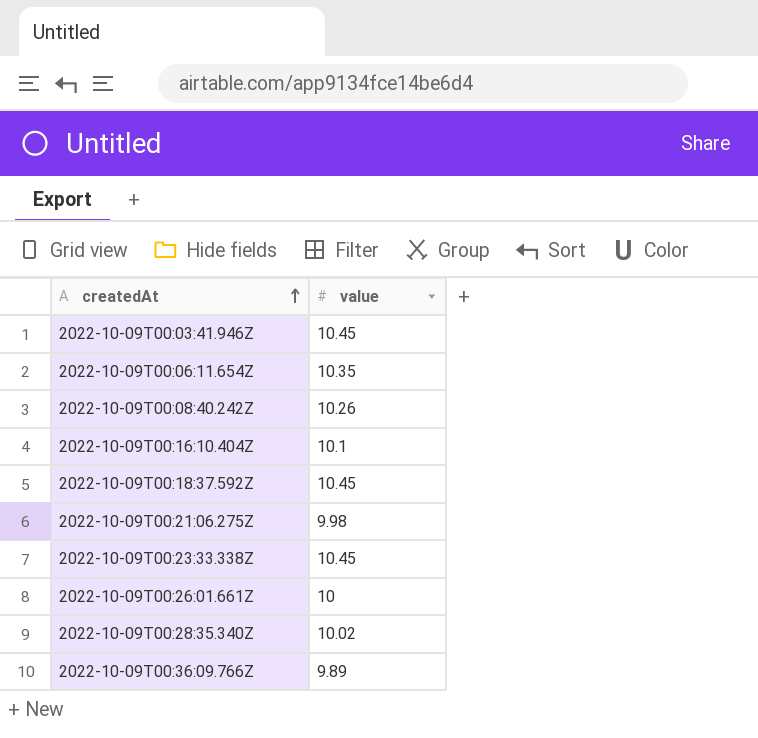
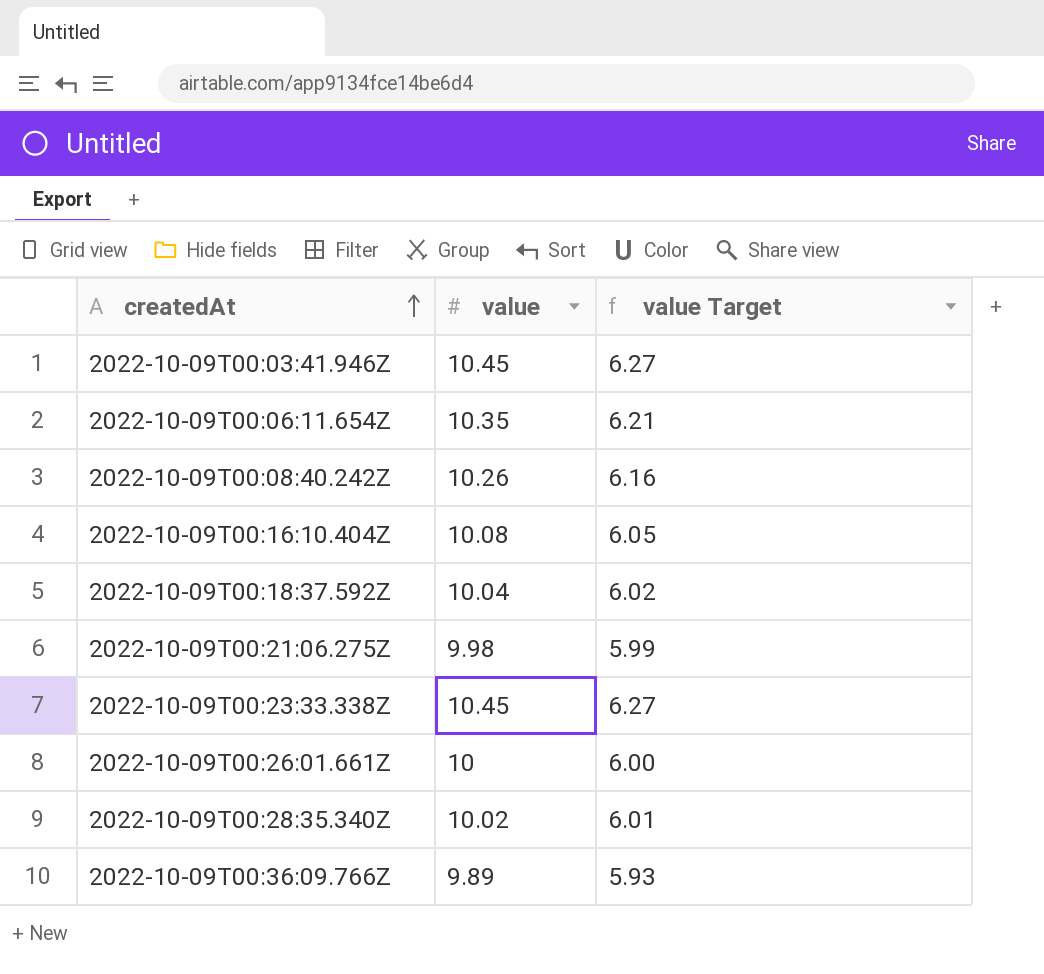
column value Target | formula: none -> [value] * 0.6
2022-10-09T00:16:10.404Z | value: 10.1 -> 10.08
2022-10-09T00:18:37.592Z | value: 10.45 -> 10.04

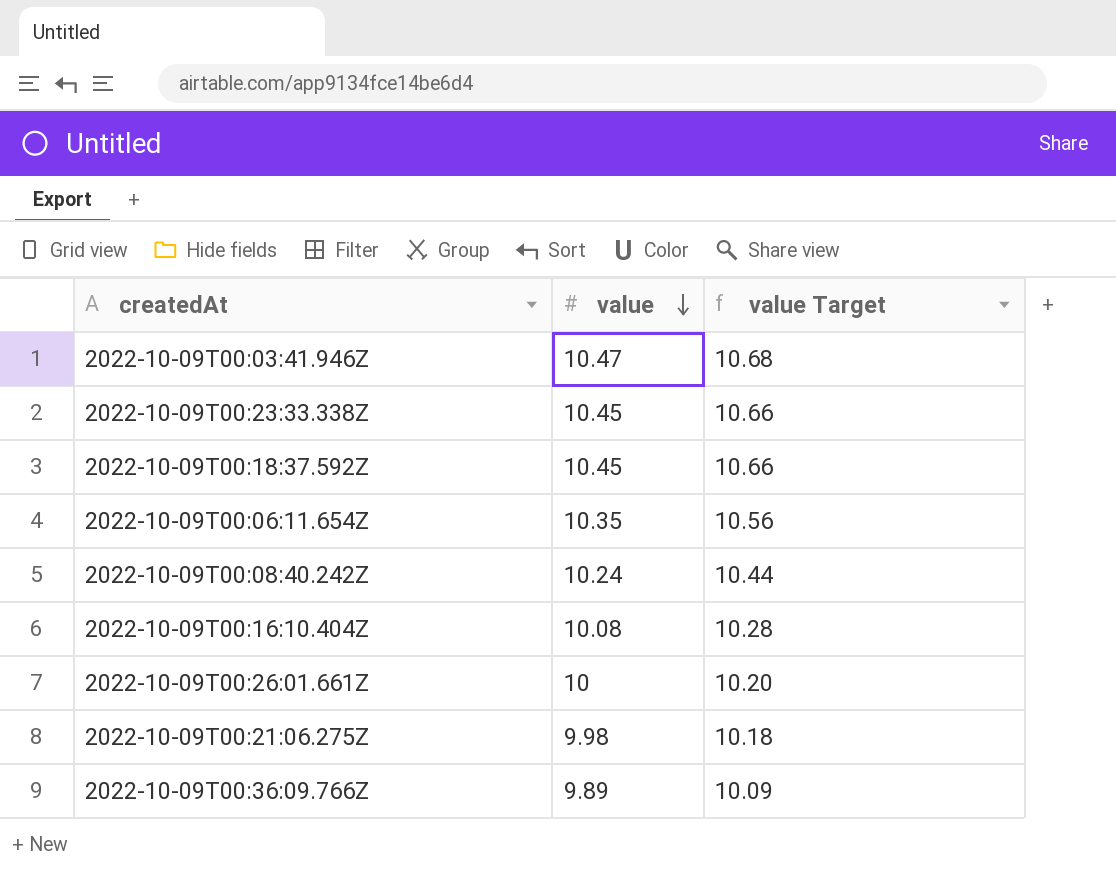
row order: createdAt ascending -> value descending
column value Target | formula: [value] * 0.6 -> [value] * 1.02
row 2022-10-09T00:28:35.340Z: 10.02 | 6.01 -> none
2022-10-09T00:03:41.946Z | value: 10.45 -> 10.47
2022-10-09T00:18:37.592Z | value: 10.04 -> 10.45
2022-10-09T00:08:40.242Z | value: 10.26 -> 10.24

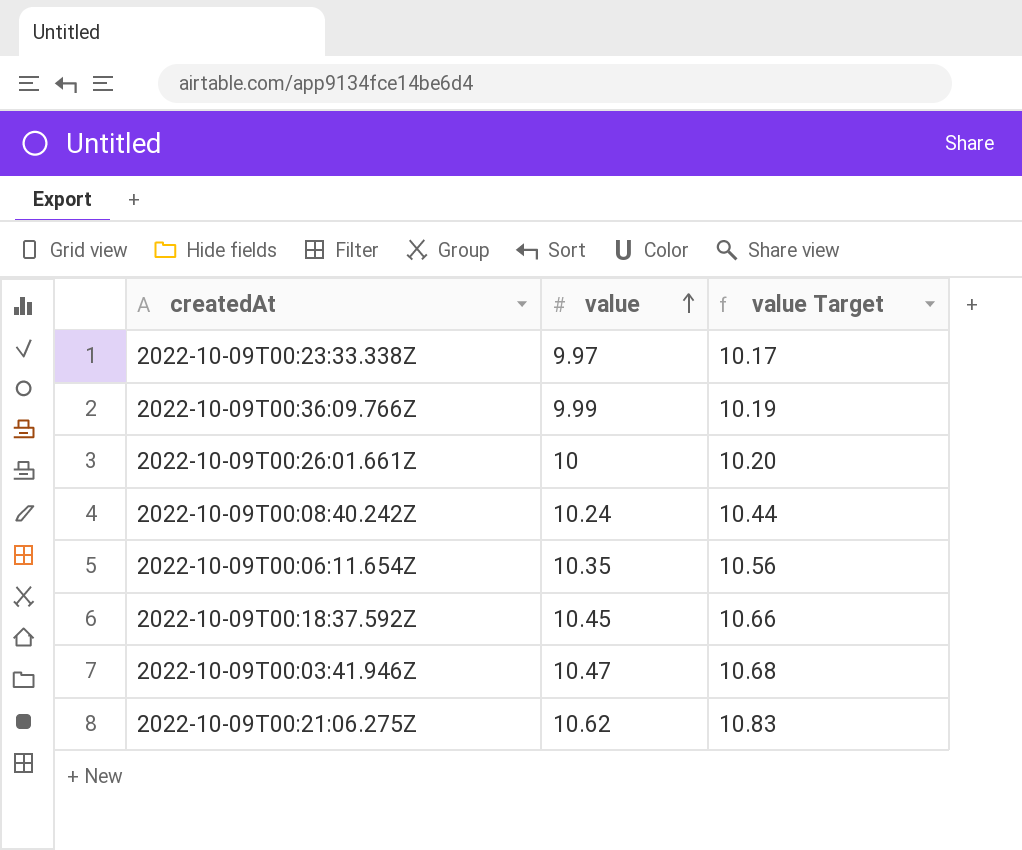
row order: value descending -> value ascending
row 2022-10-09T00:16:10.404Z: 10.08 | 10.28 -> none
2022-10-09T00:23:33.338Z | value: 10.45 -> 9.97
2022-10-09T00:23:33.338Z | value Target: 10.66 -> 10.17
2022-10-09T00:36:09.766Z | value: 9.89 -> 9.99
2022-10-09T00:36:09.766Z | value Target: 10.09 -> 10.19
2022-10-09T00:21:06.275Z | value: 9.98 -> 10.62
2022-10-09T00:21:06.275Z | value Target: 10.18 -> 10.83

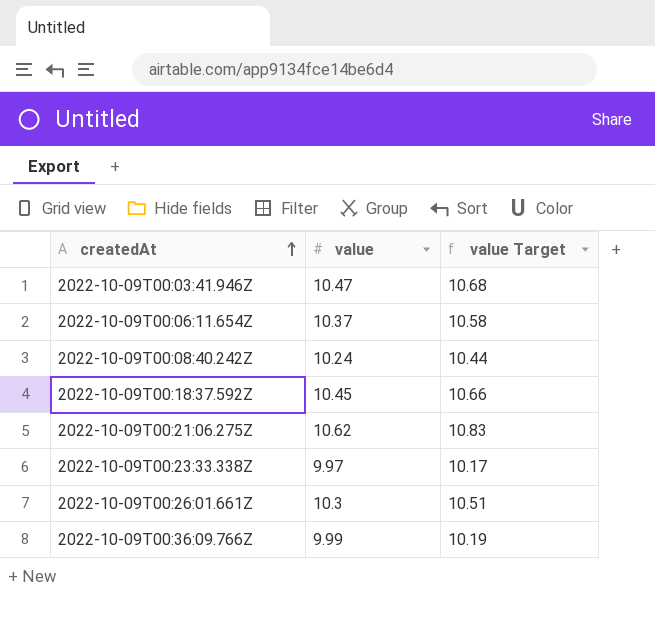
row order: value ascending -> createdAt ascending
2022-10-09T00:06:11.654Z | value: 10.35 -> 10.37
2022-10-09T00:06:11.654Z | value Target: 10.56 -> 10.58
2022-10-09T00:26:01.661Z | value: 10 -> 10.3
2022-10-09T00:26:01.661Z | value Target: 10.20 -> 10.51

